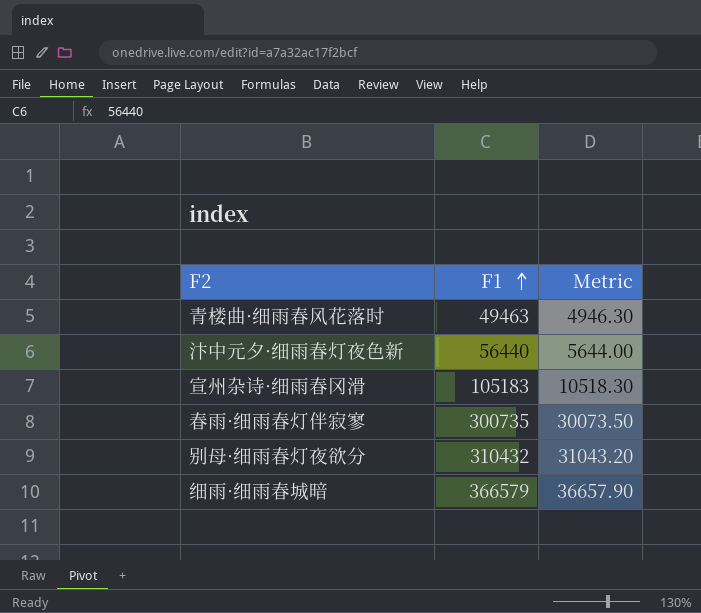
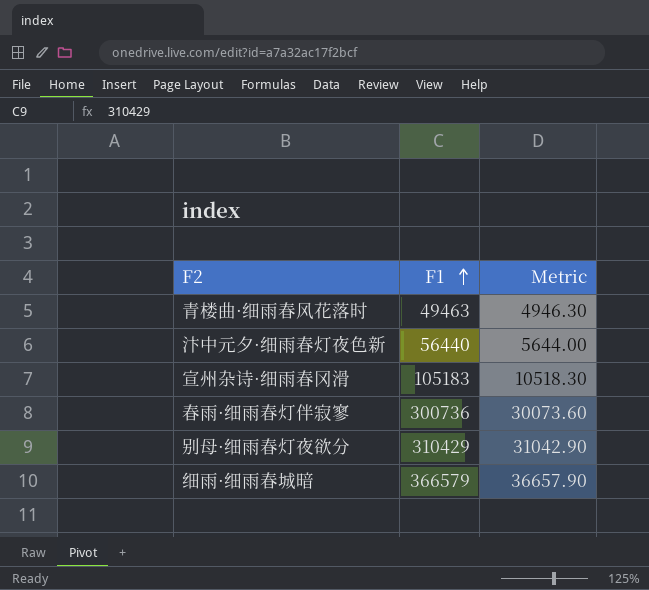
春雨·细雨春灯伴寂寥 | F1: 300735 -> 300736
春雨·细雨春灯伴寂寥 | Metric: 30073.50 -> 30073.60
别母·细雨春灯夜欲分 | F1: 310432 -> 310429
别母·细雨春灯夜欲分 | Metric: 31043.20 -> 31042.90

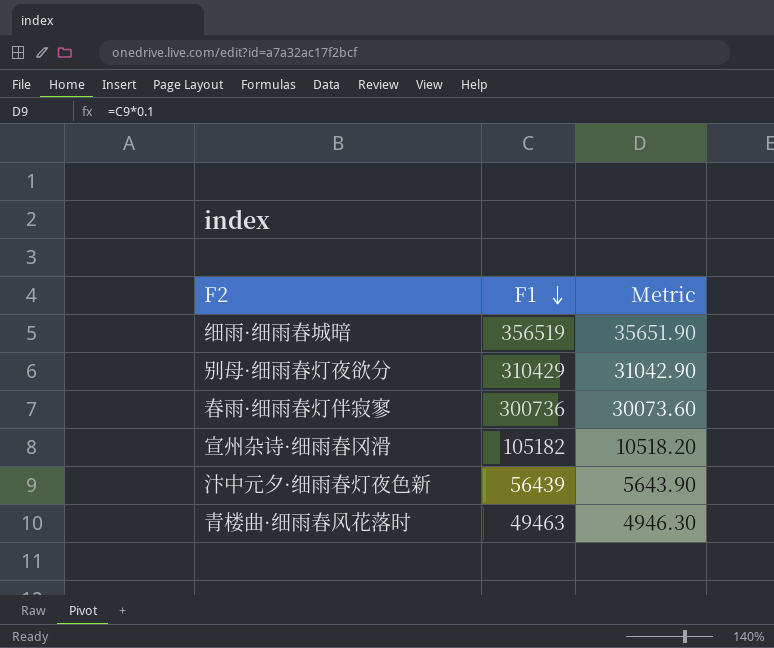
row order: F1 ascending -> F1 descending
细雨·细雨春城暗 | F1: 366579 -> 356519
细雨·细雨春城暗 | Metric: 36657.90 -> 35651.90
宣州杂诗·细雨春冈滑 | F1: 105183 -> 105182
宣州杂诗·细雨春冈滑 | Metric: 10518.30 -> 10518.20
汴中元夕·细雨春灯夜色新 | F1: 56440 -> 56439
汴中元夕·细雨春灯夜色新 | Metric: 5644.00 -> 5643.90

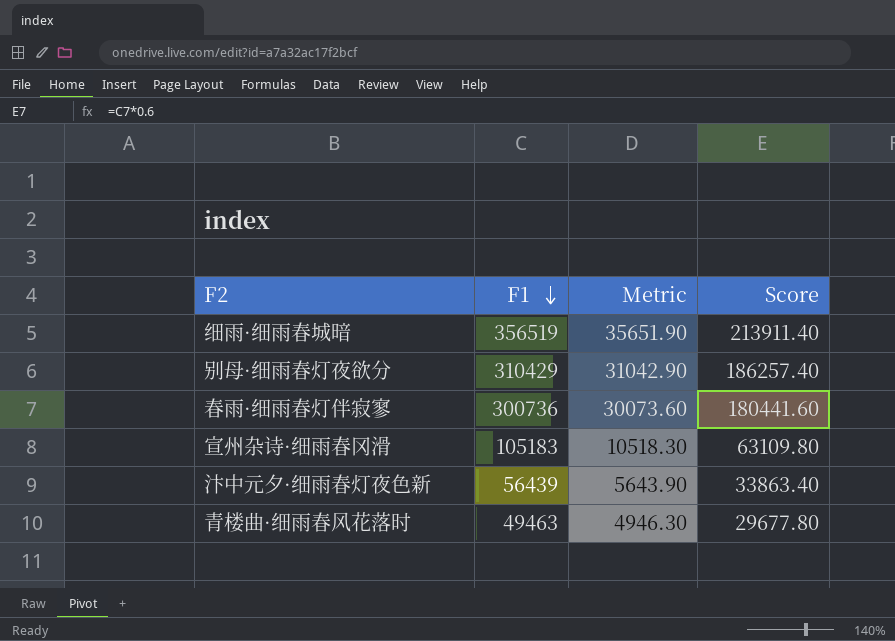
column Score | formula: none -> [F1] * 0.6
宣州杂诗·细雨春冈滑 | F1: 105182 -> 105183
宣州杂诗·细雨春冈滑 | Metric: 10518.20 -> 10518.30

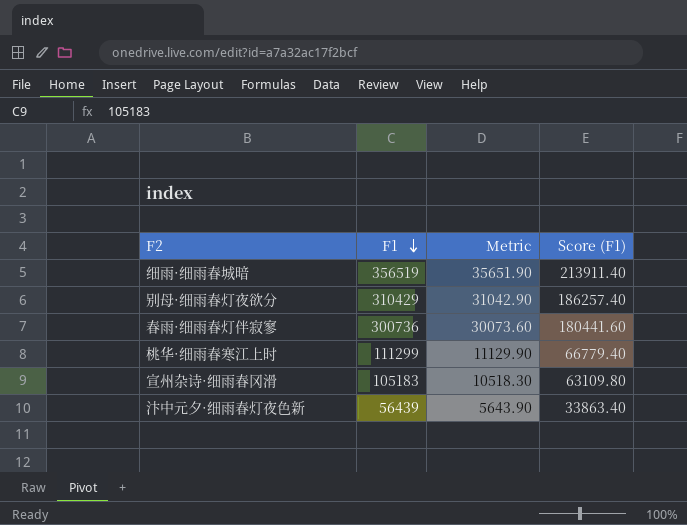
column name: Score -> Score (F1)
row 青楼曲·细雨春风花落时: 49463 | 4946.30 | 29677.80 -> none
row 桃华·细雨春寒江上时: none -> 111299 | 11129.90 | 66779.40

